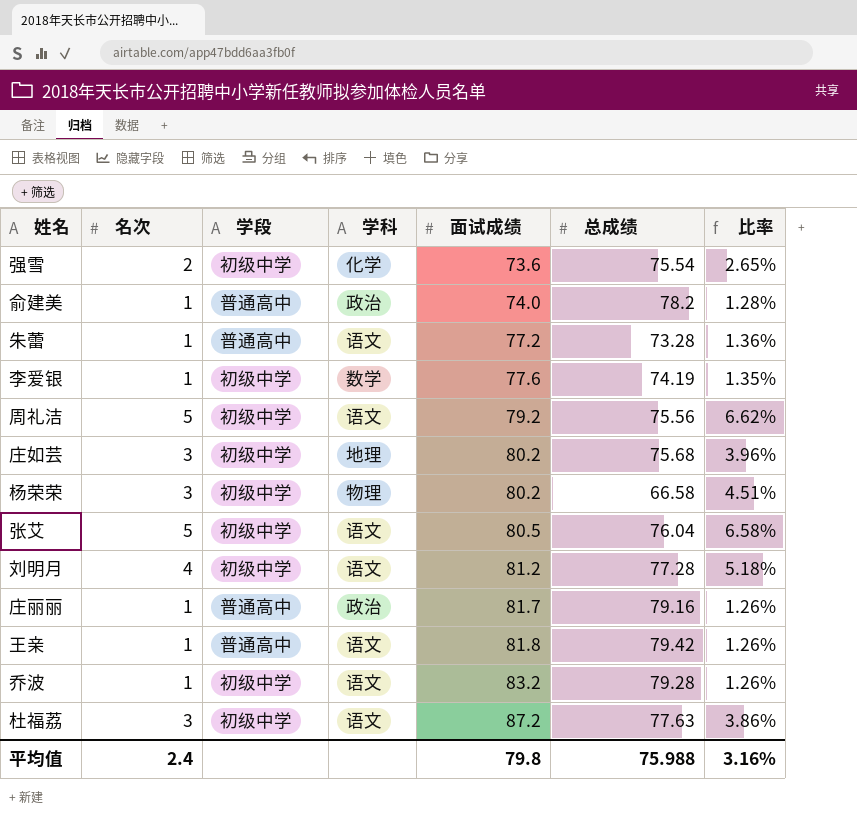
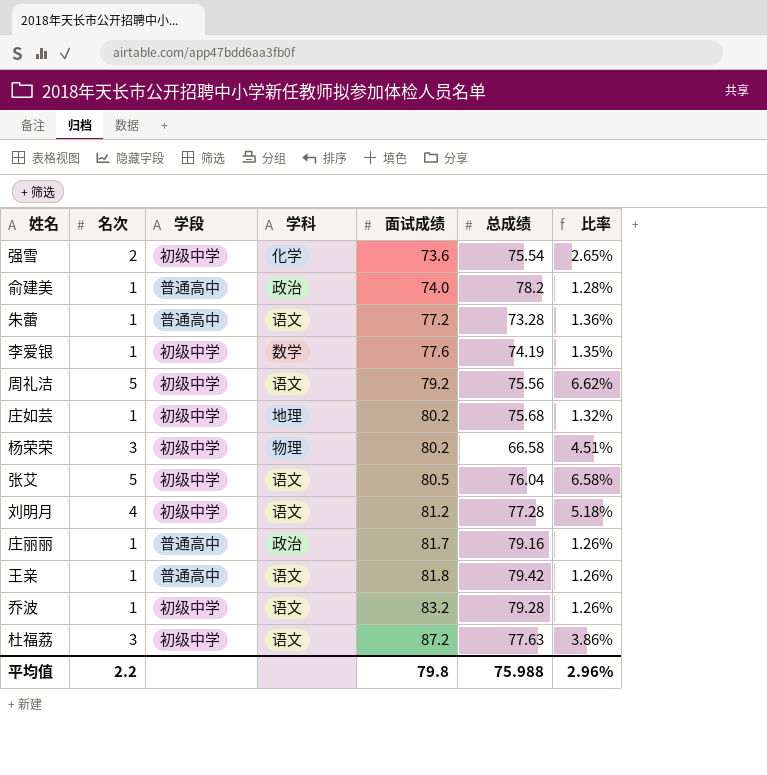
庄如芸 | 名次: 3 -> 1
庄如芸 | 比率: 3.96% -> 1.32%
平均值 | 名次: 2.4 -> 2.2
平均值 | 比率: 3.16% -> 2.96%

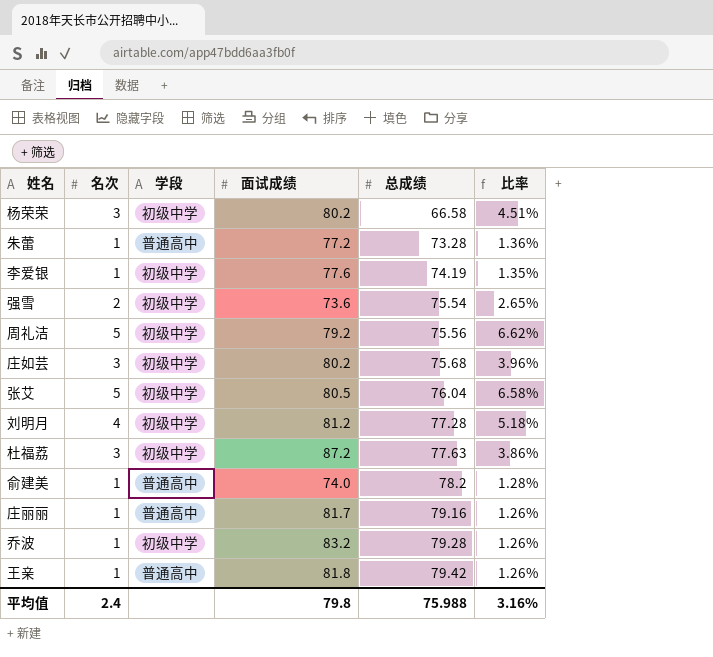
row order: 面试成绩 ascending -> 总成绩 ascending
column 学科 | position: 4 -> none
庄如芸 | 名次: 1 -> 3
庄如芸 | 比率: 1.32% -> 3.96%
平均值 | 名次: 2.2 -> 2.4
平均值 | 比率: 2.96% -> 3.16%

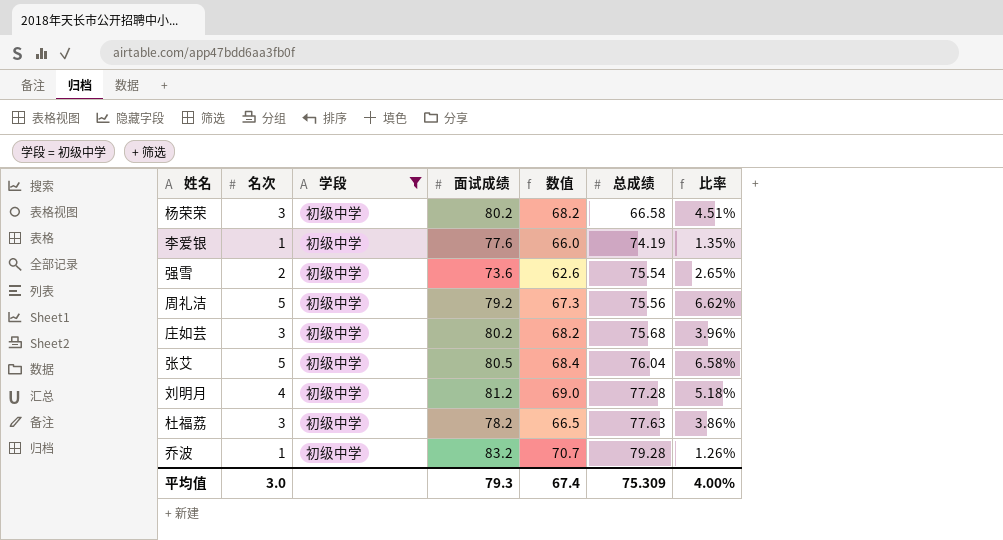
filter: none -> 学段 = 初级中学
column 数值 | formula: none -> [面试成绩] * 0.85
杜福荔 | 面试成绩: 87.2 -> 78.2
平均值 | 名次: 2.4 -> 3.0
平均值 | 面试成绩: 79.8 -> 79.3
平均值 | 总成绩: 75.988 -> 75.309
平均值 | 比率: 3.16% -> 4.00%

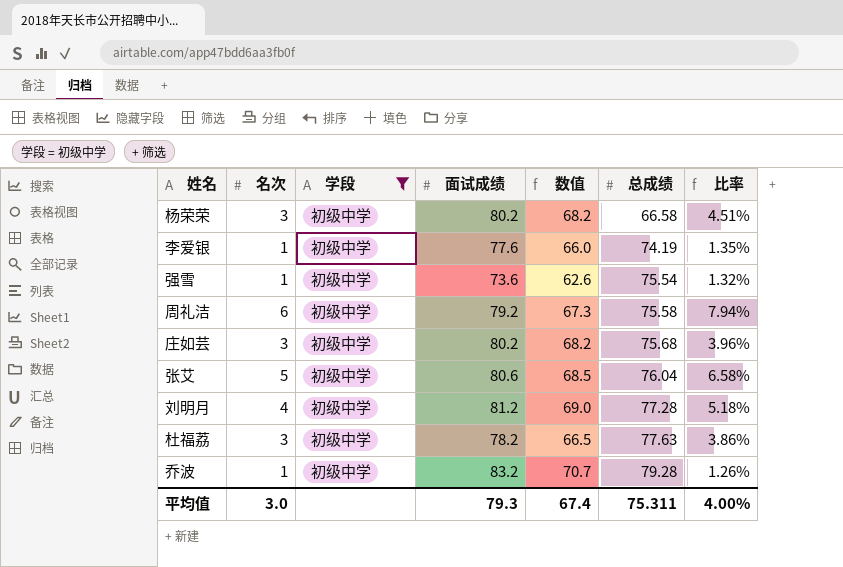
强雪 | 名次: 2 -> 1
强雪 | 比率: 2.65% -> 1.32%
周礼洁 | 名次: 5 -> 6
周礼洁 | 总成绩: 75.56 -> 75.58
周礼洁 | 比率: 6.62% -> 7.94%
张艾 | 面试成绩: 80.5 -> 80.6
张艾 | 数值: 68.4 -> 68.5
平均值 | 总成绩: 75.309 -> 75.311

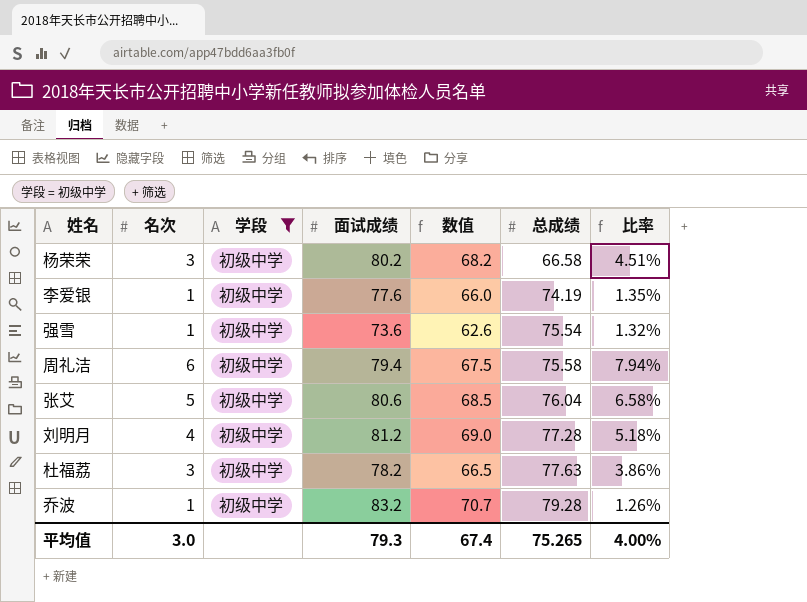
row 庄如芸: 3 | 初级中学 | 80.2 | 68.2 | 75.68 | 3.96% -> none
周礼洁 | 面试成绩: 79.2 -> 79.4
周礼洁 | 数值: 67.3 -> 67.5
平均值 | 总成绩: 75.311 -> 75.265

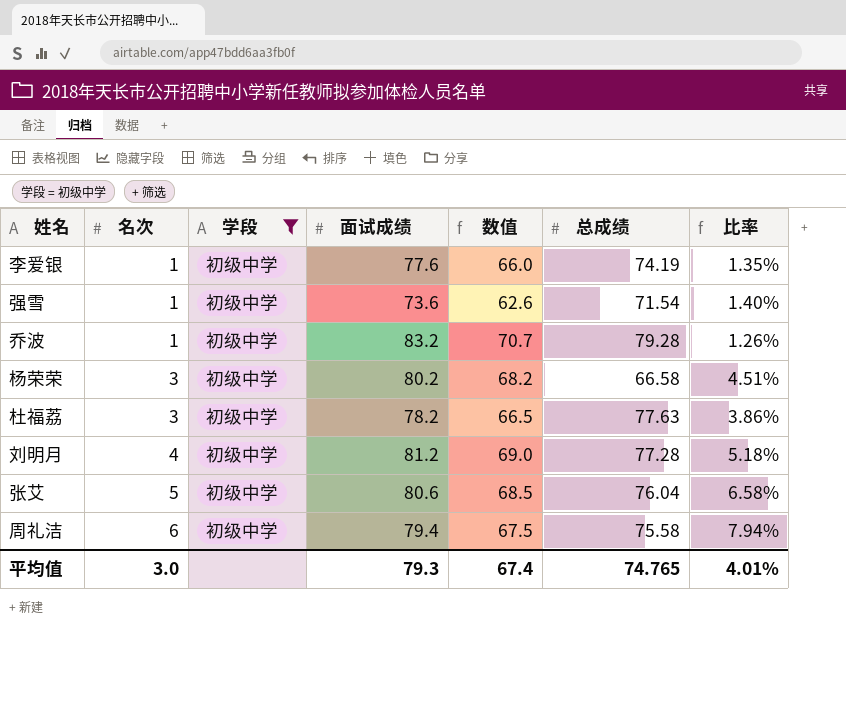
row order: 总成绩 ascending -> 名次 ascending
强雪 | 总成绩: 75.54 -> 71.54
强雪 | 比率: 1.32% -> 1.40%
平均值 | 总成绩: 75.265 -> 74.765
平均值 | 比率: 4.00% -> 4.01%

